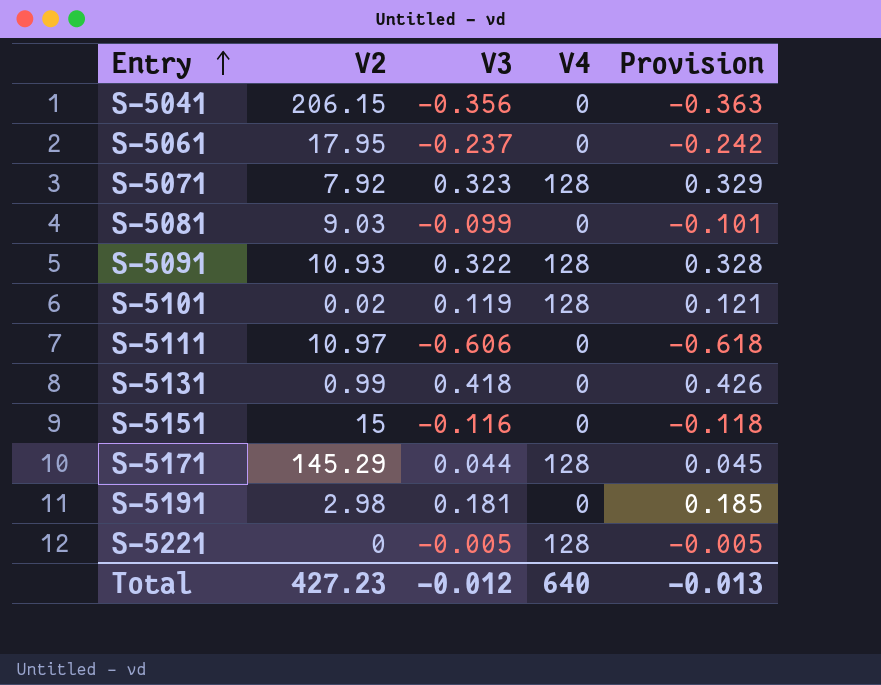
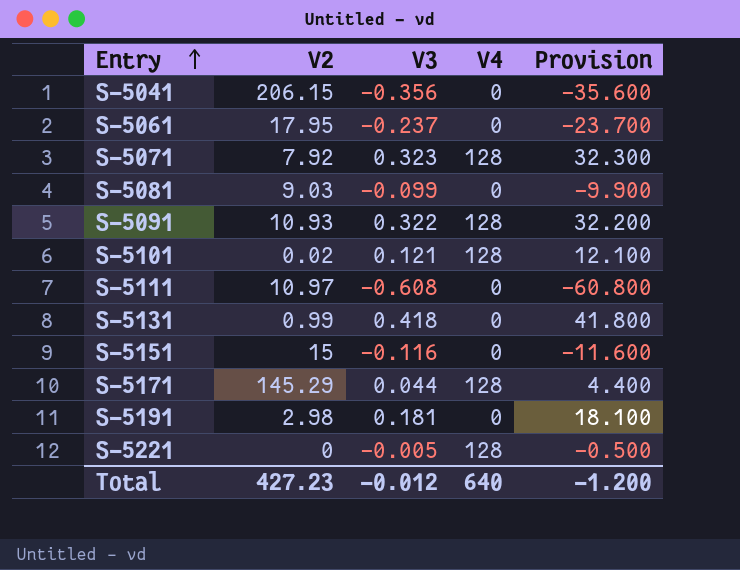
column Provision | formula: [V3] * 1.02 -> [V3] * 100
S-5101 | V3: 0.119 -> 0.121
S-5111 | V3: -0.606 -> -0.608
Total | Provision: -0.013 -> -1.200

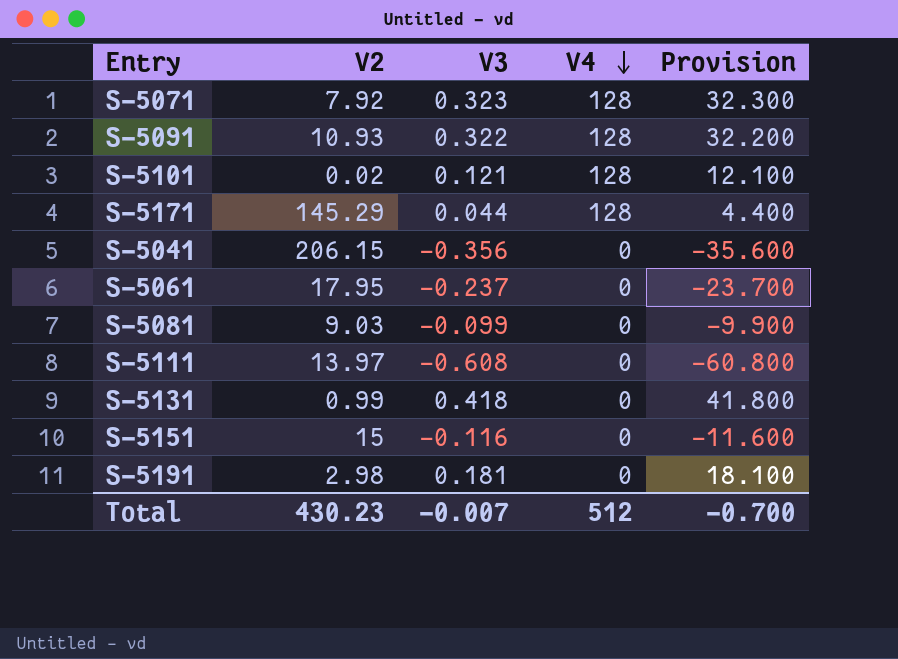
row order: Entry ascending -> V4 descending
row S-5221: 0 | -0.005 | 128 | -0.500 -> none
S-5111 | V2: 10.97 -> 13.97
Total | V2: 427.23 -> 430.23
Total | V3: -0.012 -> -0.007
Total | V4: 640 -> 512
Total | Provision: -1.200 -> -0.700

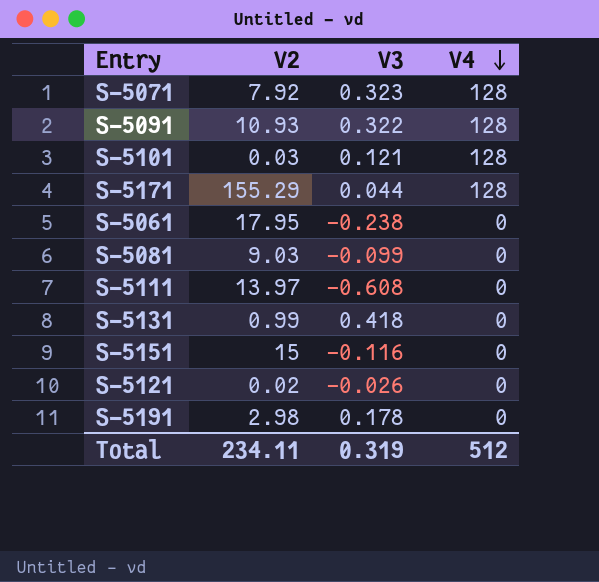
column Provision | formula: [V3] * 100 -> none
row S-5041: 206.15 | -0.356 | 0 | -35.600 -> none
S-5101 | V2: 0.02 -> 0.03
S-5171 | V2: 145.29 -> 155.29
S-5061 | V3: -0.237 -> -0.238
row S-5121: none -> 0.02 | -0.026 | 0
S-5191 | V3: 0.181 -> 0.178
Total | V2: 430.23 -> 234.11
Total | V3: -0.007 -> 0.319

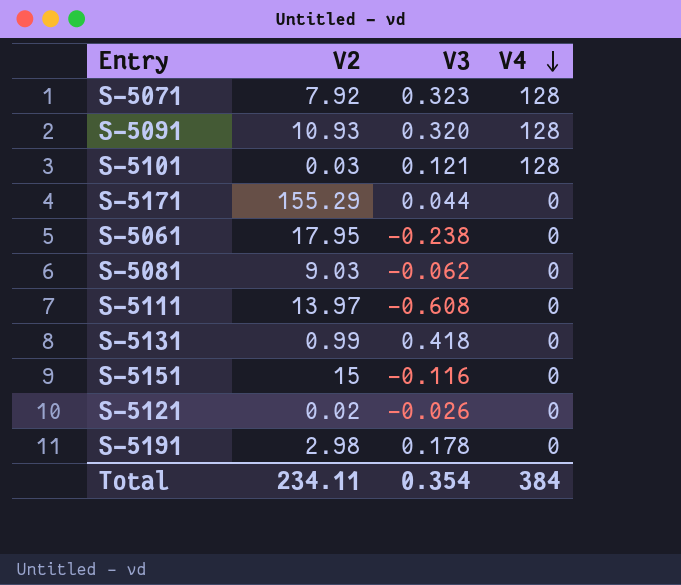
S-5091 | V3: 0.322 -> 0.320
S-5171 | V4: 128 -> 0
S-5081 | V3: -0.099 -> -0.062
Total | V3: 0.319 -> 0.354
Total | V4: 512 -> 384

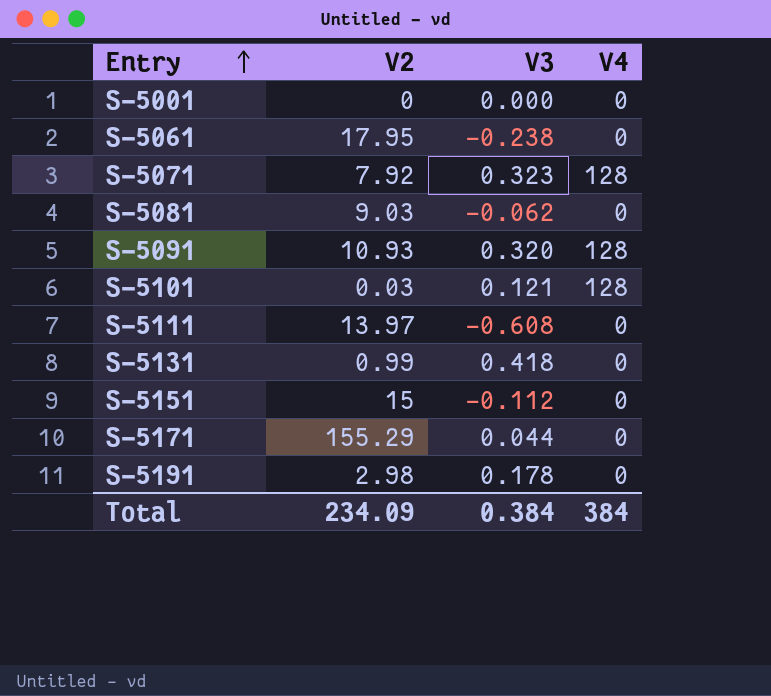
row order: V4 descending -> Entry ascending
row S-5121: 0.02 | -0.026 | 0 -> none
row S-5001: none -> 0 | 0.000 | 0
S-5151 | V3: -0.116 -> -0.112
Total | V2: 234.11 -> 234.09
Total | V3: 0.354 -> 0.384

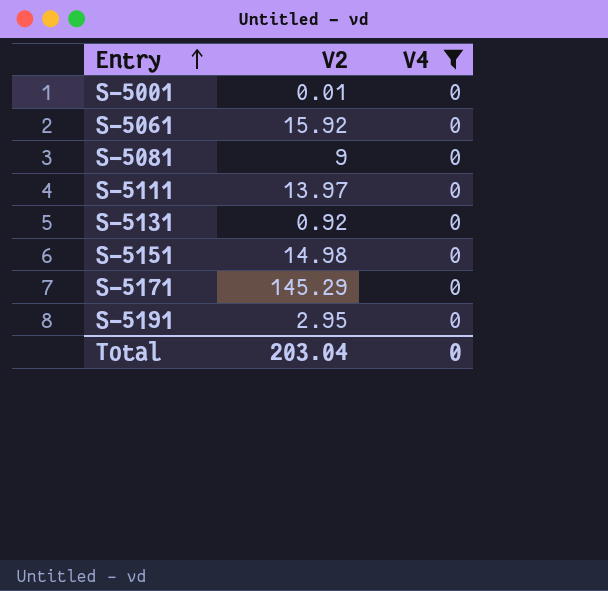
filter: none -> V4 = 0
column V3 | position: 3 -> none
S-5001 | V2: 0 -> 0.01
S-5061 | V2: 17.95 -> 15.92
S-5081 | V2: 9.03 -> 9
S-5131 | V2: 0.99 -> 0.92
S-5151 | V2: 15 -> 14.98
S-5171 | V2: 155.29 -> 145.29
S-5191 | V2: 2.98 -> 2.95
Total | V2: 234.09 -> 203.04
Total | V4: 384 -> 0

